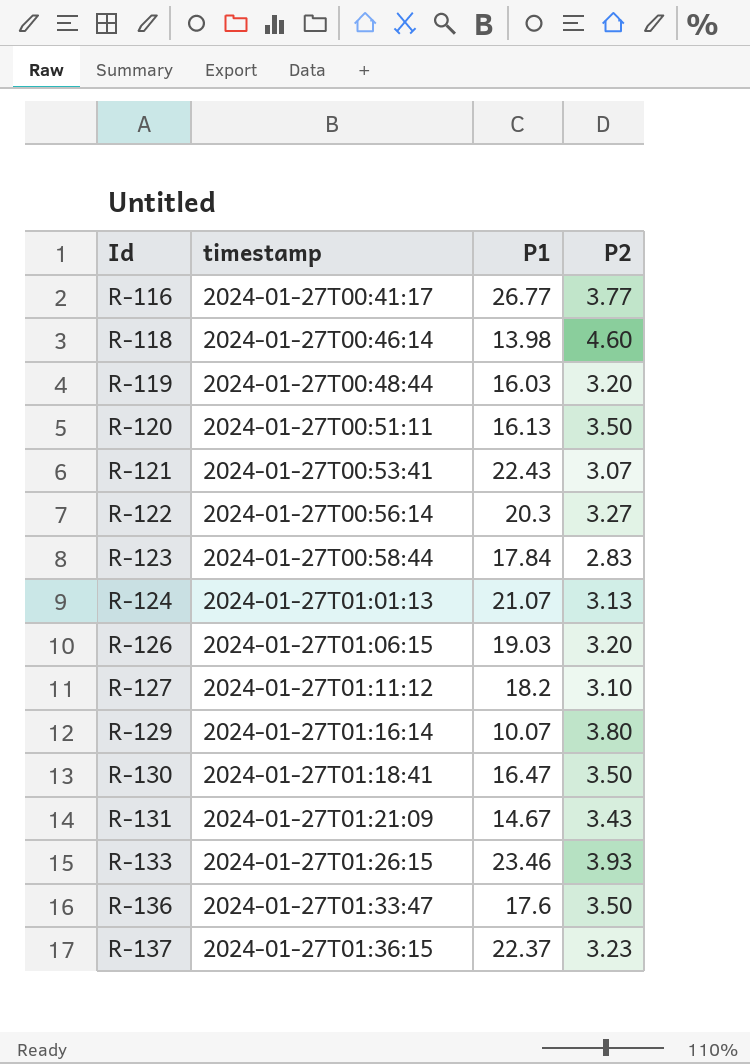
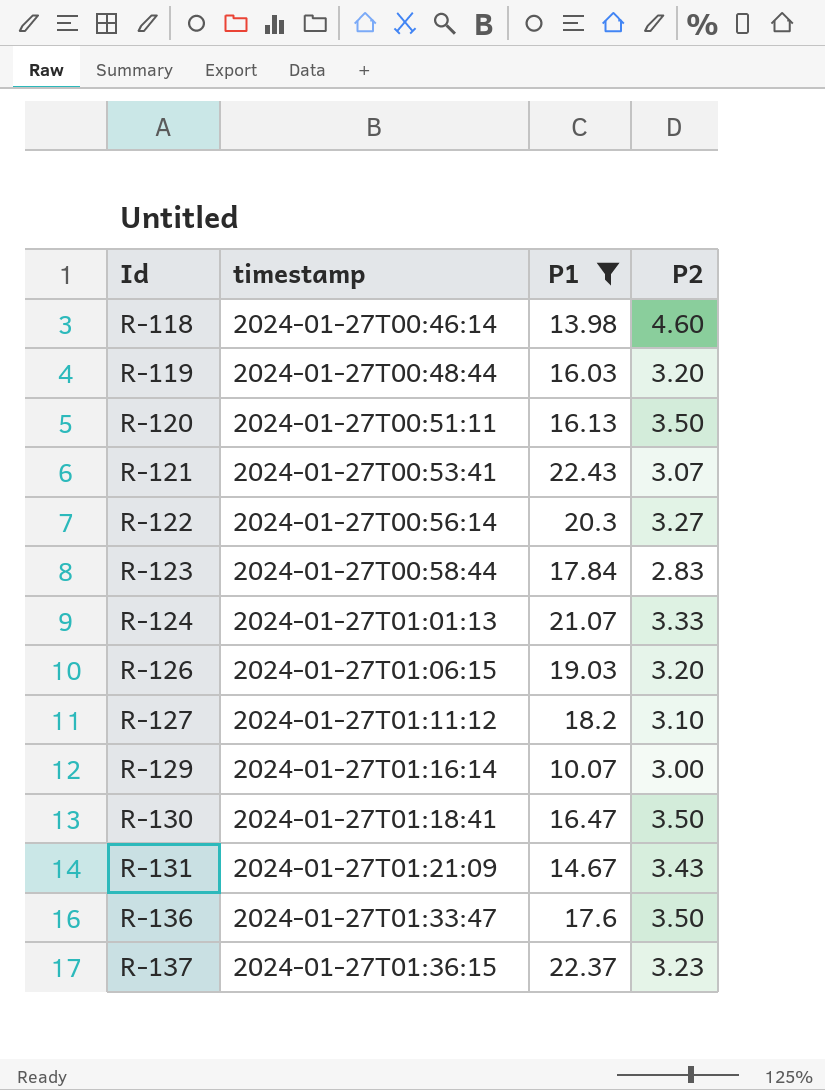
filter: none -> P1 <= 22.43
R-124 | P2: 3.13 -> 3.33
R-129 | P2: 3.80 -> 3.00

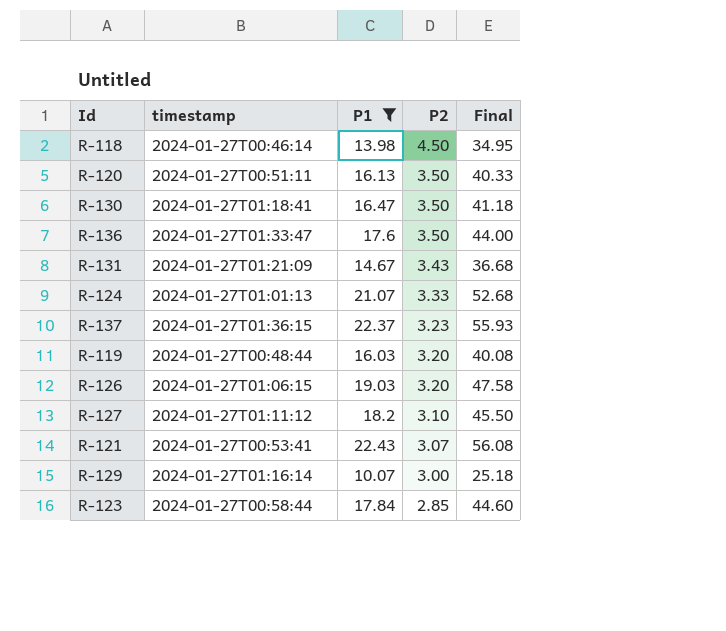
row order: Id ascending -> P2 descending
column Final | formula: none -> [P1] * 2.5
row R-122: 2024-01-27T00:56:14 | 20.3 | 3.27 -> none
R-118 | P2: 4.60 -> 4.50
R-123 | P2: 2.83 -> 2.85

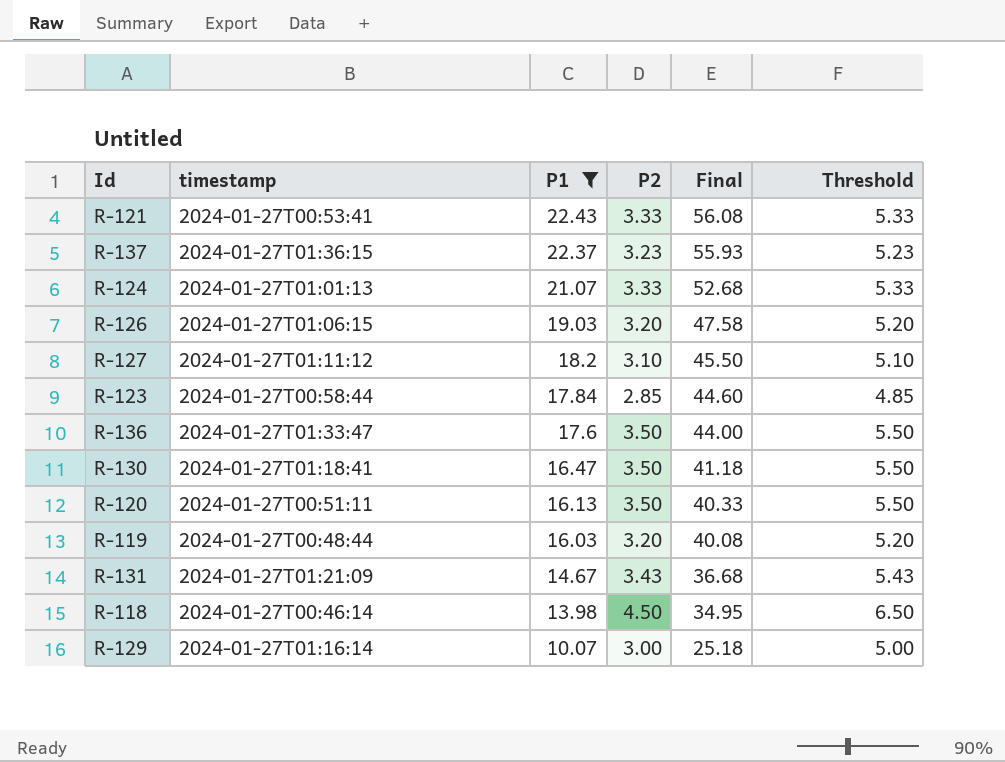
row order: P2 descending -> P1 descending
column Threshold | formula: none -> [P2] + 2
R-121 | P2: 3.07 -> 3.33

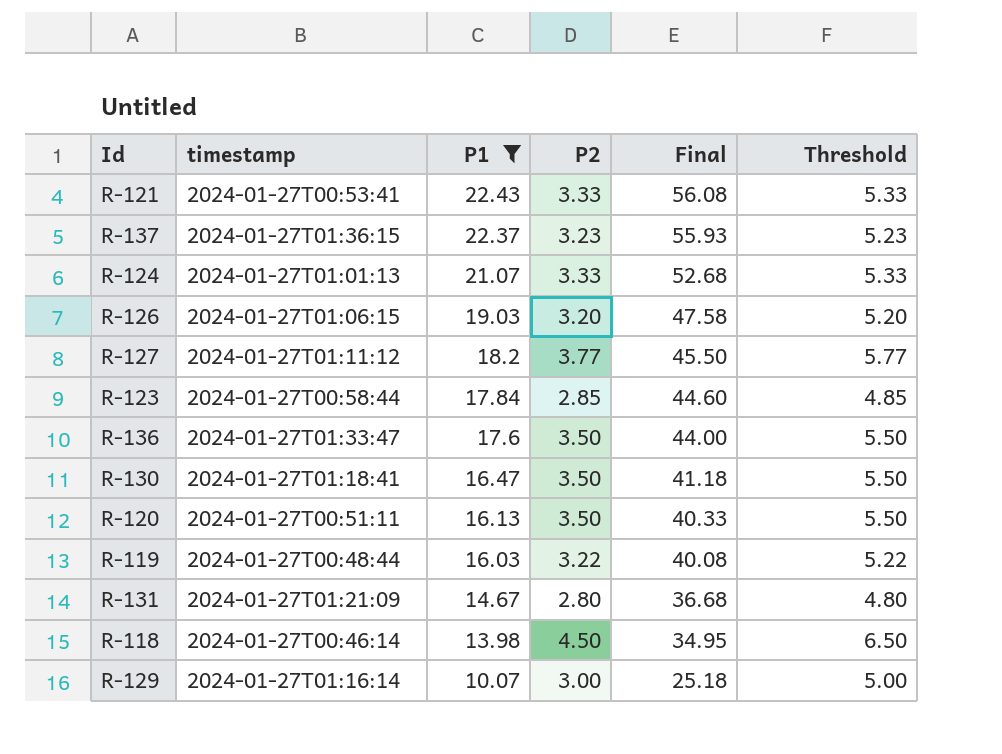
R-127 | P2: 3.10 -> 3.77
R-127 | Threshold: 5.10 -> 5.77
R-119 | P2: 3.20 -> 3.22
R-119 | Threshold: 5.20 -> 5.22
R-131 | P2: 3.43 -> 2.80
R-131 | Threshold: 5.43 -> 4.80

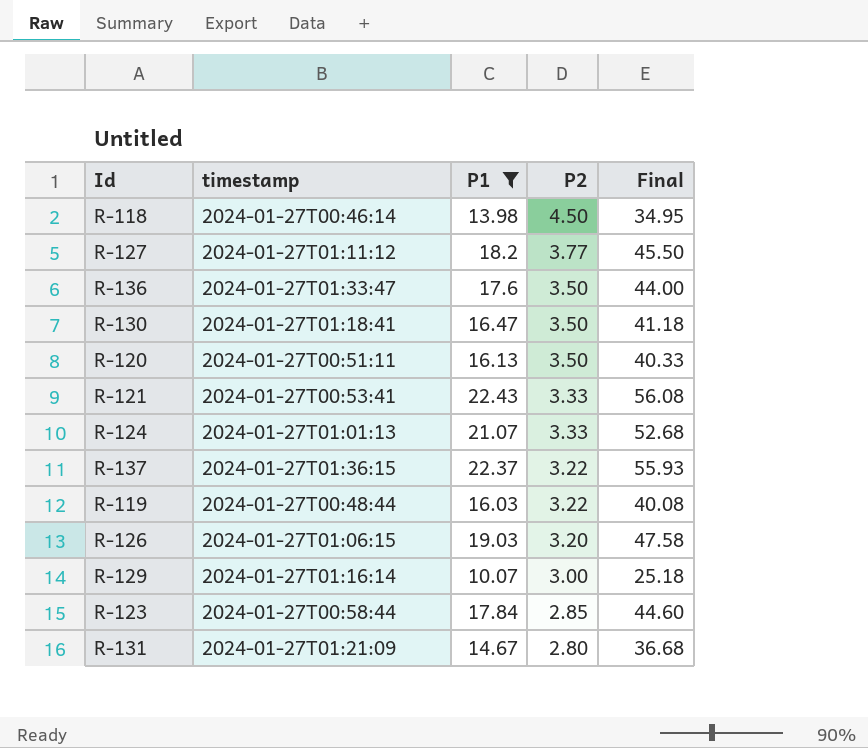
row order: P1 descending -> P2 descending
column Threshold | formula: [P2] + 2 -> none
R-137 | P2: 3.23 -> 3.22

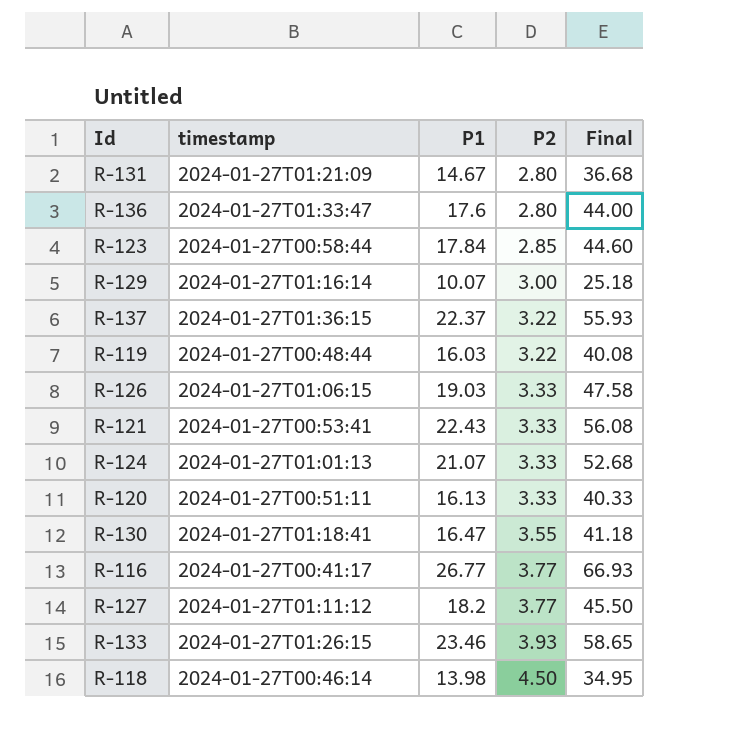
filter: P1 <= 22.43 -> none
row order: P2 descending -> P2 ascending
R-136 | P2: 3.50 -> 2.80
R-126 | P2: 3.20 -> 3.33
R-120 | P2: 3.50 -> 3.33
R-130 | P2: 3.50 -> 3.55

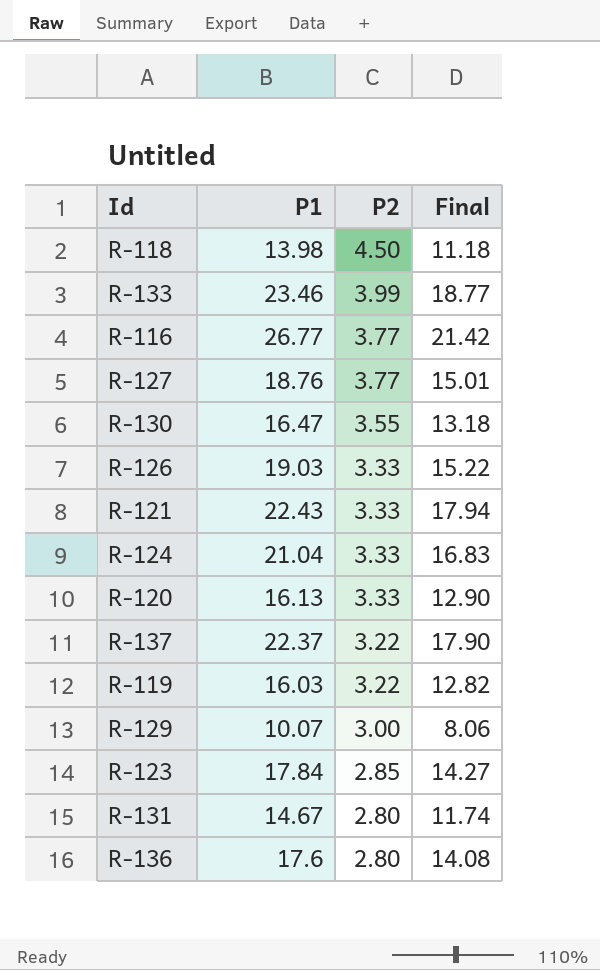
row order: P2 ascending -> P2 descending
column timestamp | position: 2 -> none
column Final | formula: [P1] * 2.5 -> [P1] * 0.8
R-133 | P2: 3.93 -> 3.99
R-127 | P1: 18.2 -> 18.76
R-124 | P1: 21.07 -> 21.04

